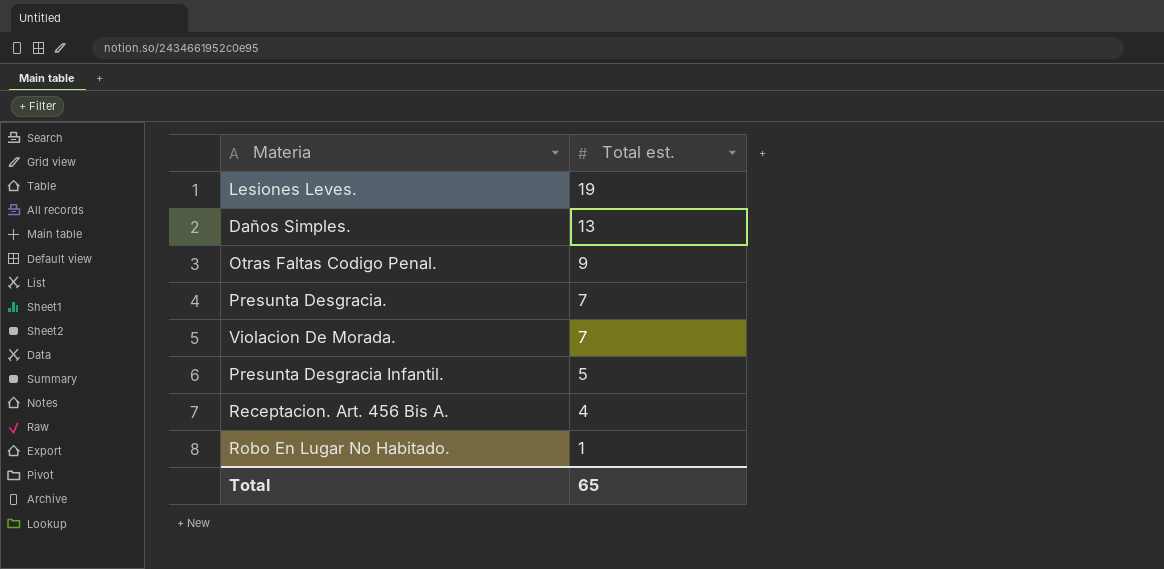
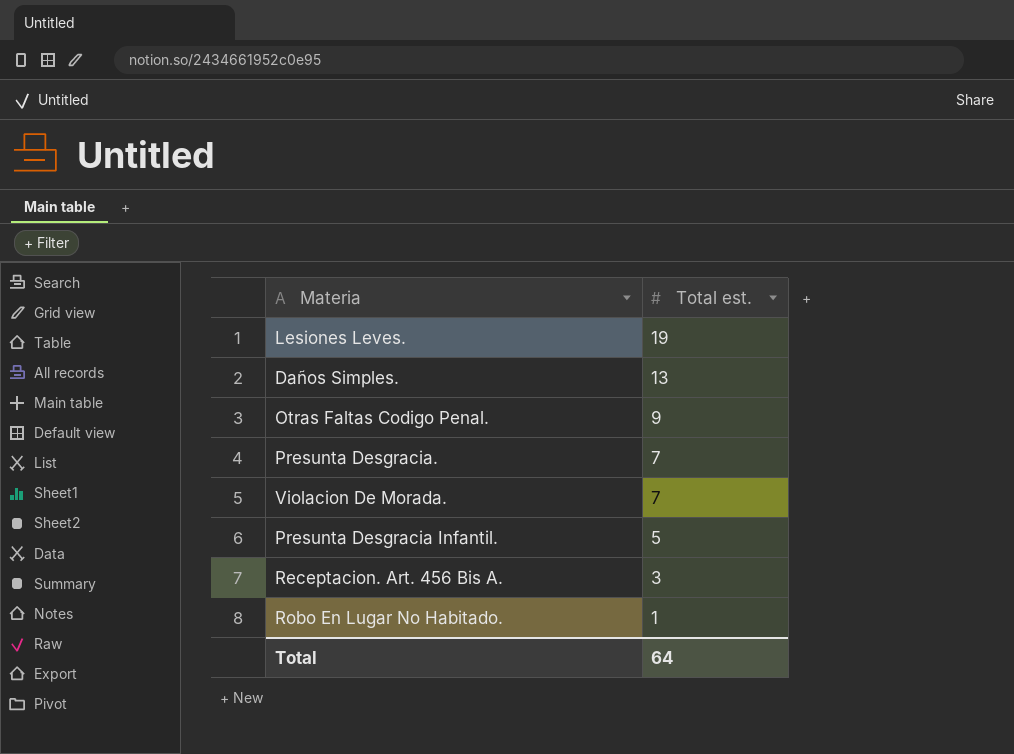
Receptacion. Art. 456 Bis A. | Total est.: 4 -> 3
Total | Total est.: 65 -> 64

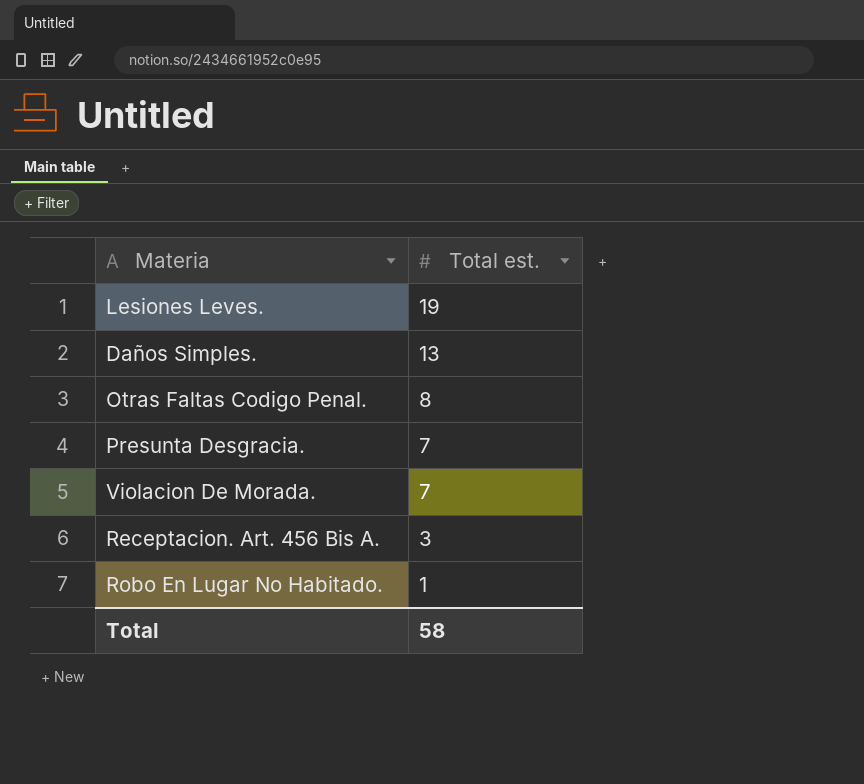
row Presunta Desgracia Infantil.: 5 -> none
Otras Faltas Codigo Penal. | Total est.: 9 -> 8
Total | Total est.: 64 -> 58

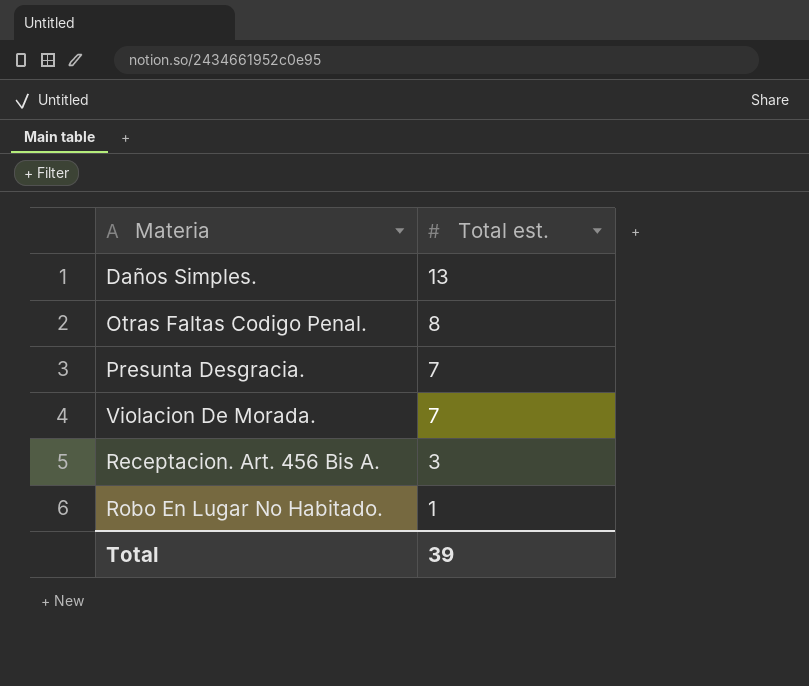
row Lesiones Leves.: 19 -> none
Total | Total est.: 58 -> 39

